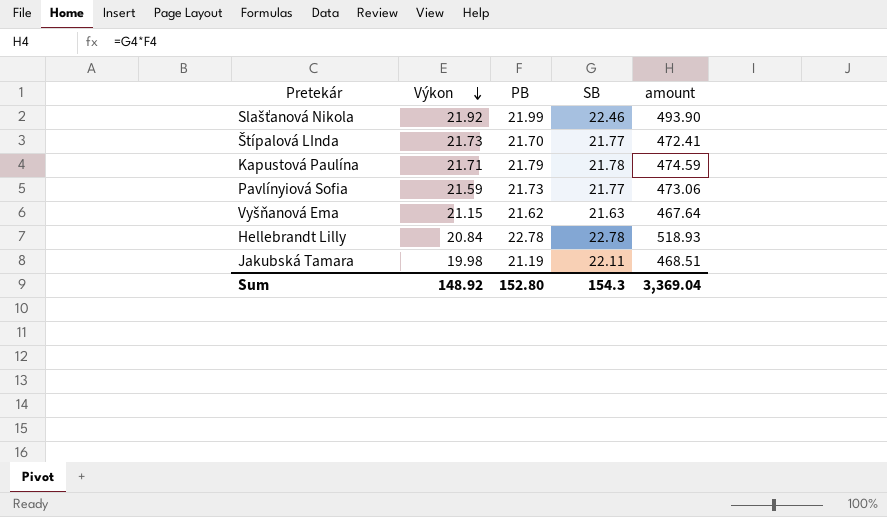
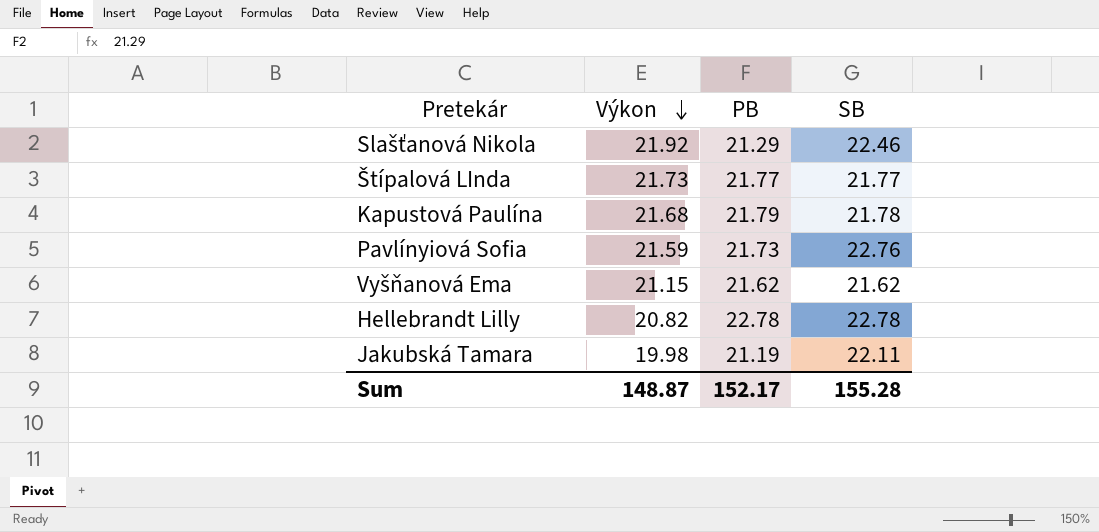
column amount | formula: [PB] * [SB] -> none
Slašťanová Nikola | PB: 21.99 -> 21.29
Štípalová LInda | PB: 21.70 -> 21.77
Kapustová Paulína | Výkon: 21.71 -> 21.68
Pavlínyiová Sofia | SB: 21.77 -> 22.76
Vyšňanová Ema | SB: 21.63 -> 21.62
Hellebrandt Lilly | Výkon: 20.84 -> 20.82
Sum | Výkon: 148.92 -> 148.87
Sum | PB: 152.80 -> 152.17
Sum | SB: 154.3 -> 155.28

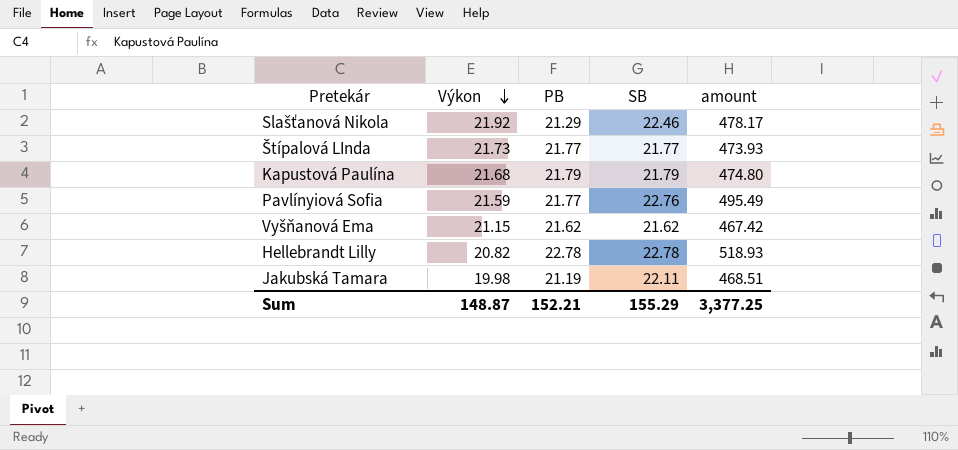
column amount | formula: none -> [PB] * [SB]
Kapustová Paulína | SB: 21.78 -> 21.79
Pavlínyiová Sofia | PB: 21.73 -> 21.77
Sum | PB: 152.17 -> 152.21
Sum | SB: 155.28 -> 155.29

